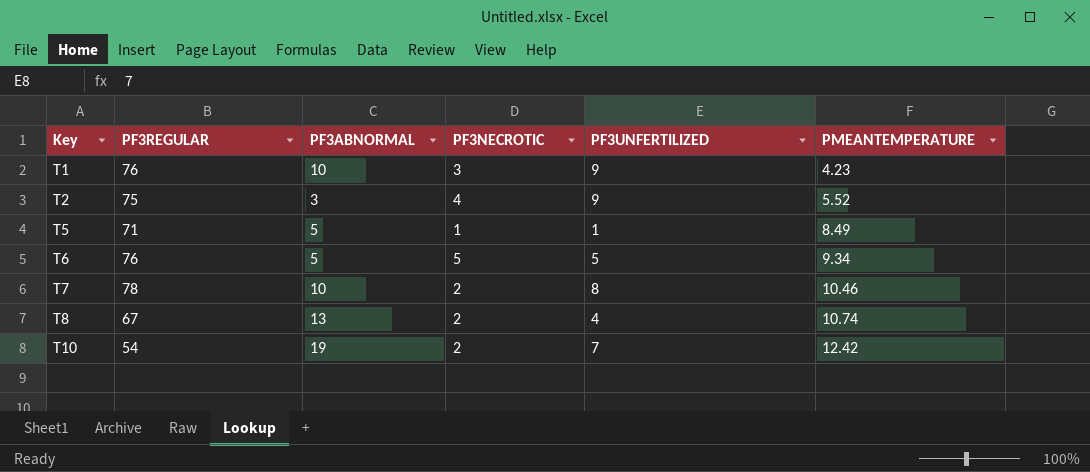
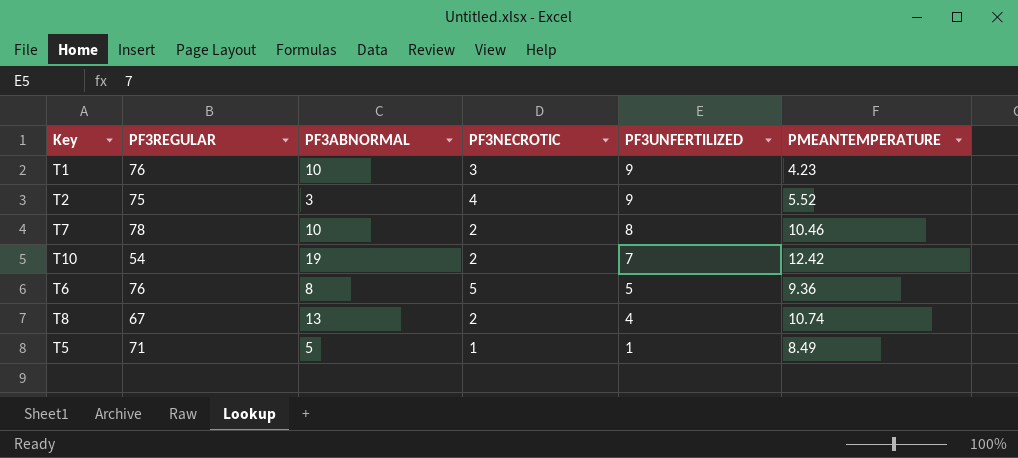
row order: Key ascending -> PF3UNFERTILIZED descending
T6 | PF3ABNORMAL: 5 -> 8
T6 | PMEANTEMPERATURE: 9.34 -> 9.36

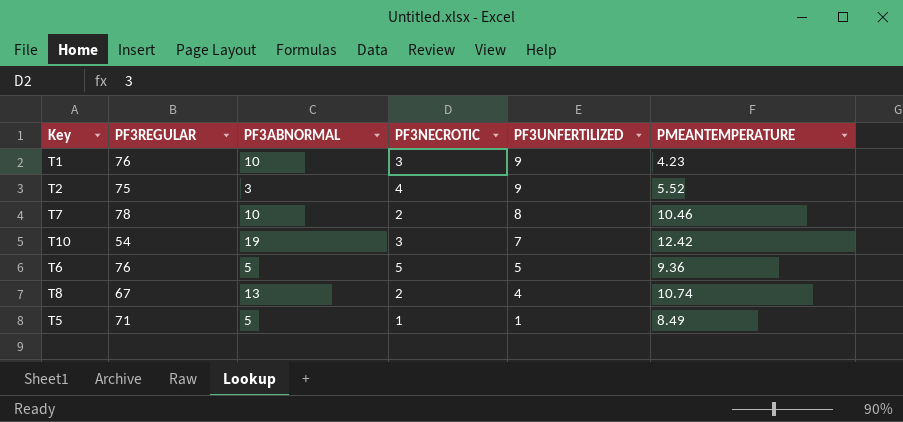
T10 | PF3NECROTIC: 2 -> 3
T6 | PF3ABNORMAL: 8 -> 5

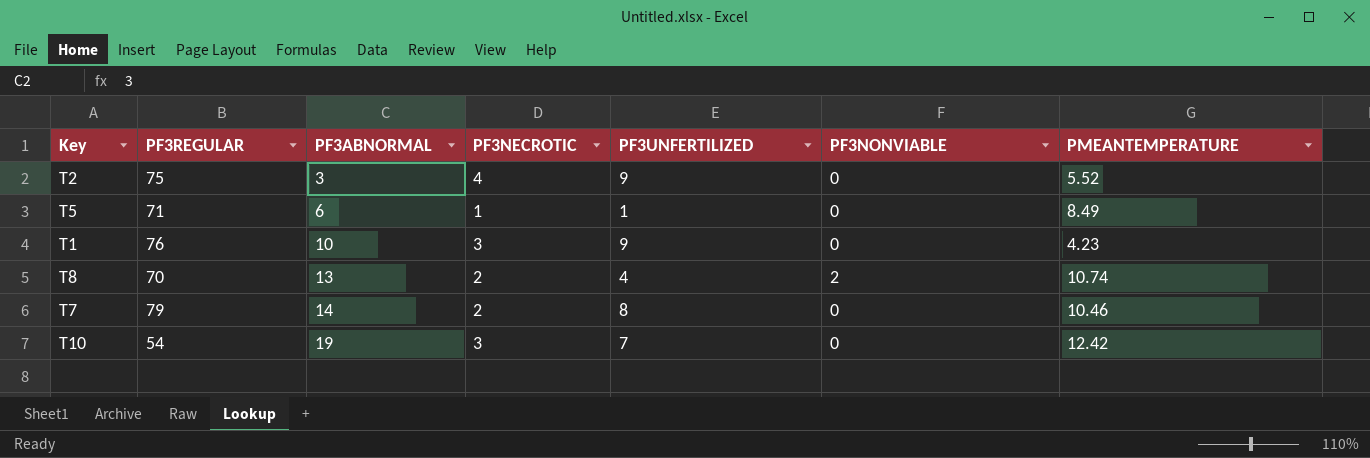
row order: PF3UNFERTILIZED descending -> PF3ABNORMAL ascending
column PF3NONVIABLE | position: none -> 6
row T6: 76 | 5 | 5 | 5 | 9.36 -> none
T5 | PF3ABNORMAL: 5 -> 6
T8 | PF3REGULAR: 67 -> 70
T7 | PF3REGULAR: 78 -> 79
T7 | PF3ABNORMAL: 10 -> 14

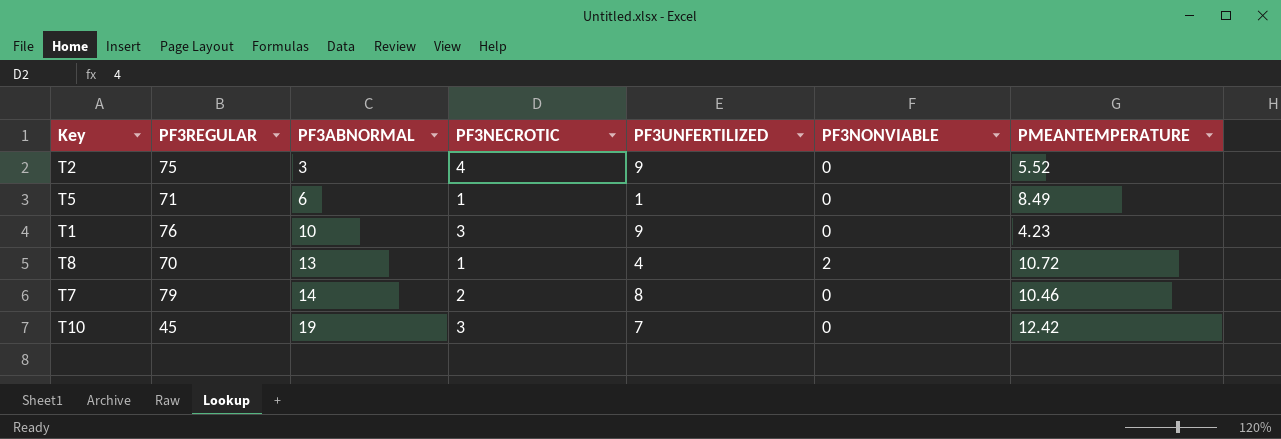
T8 | PF3NECROTIC: 2 -> 1
T8 | PMEANTEMPERATURE: 10.74 -> 10.72
T10 | PF3REGULAR: 54 -> 45

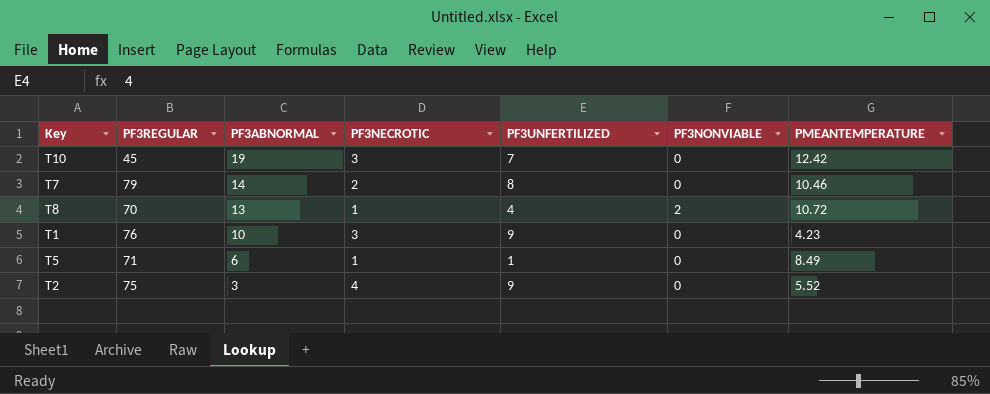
row order: PF3ABNORMAL ascending -> PF3ABNORMAL descending

